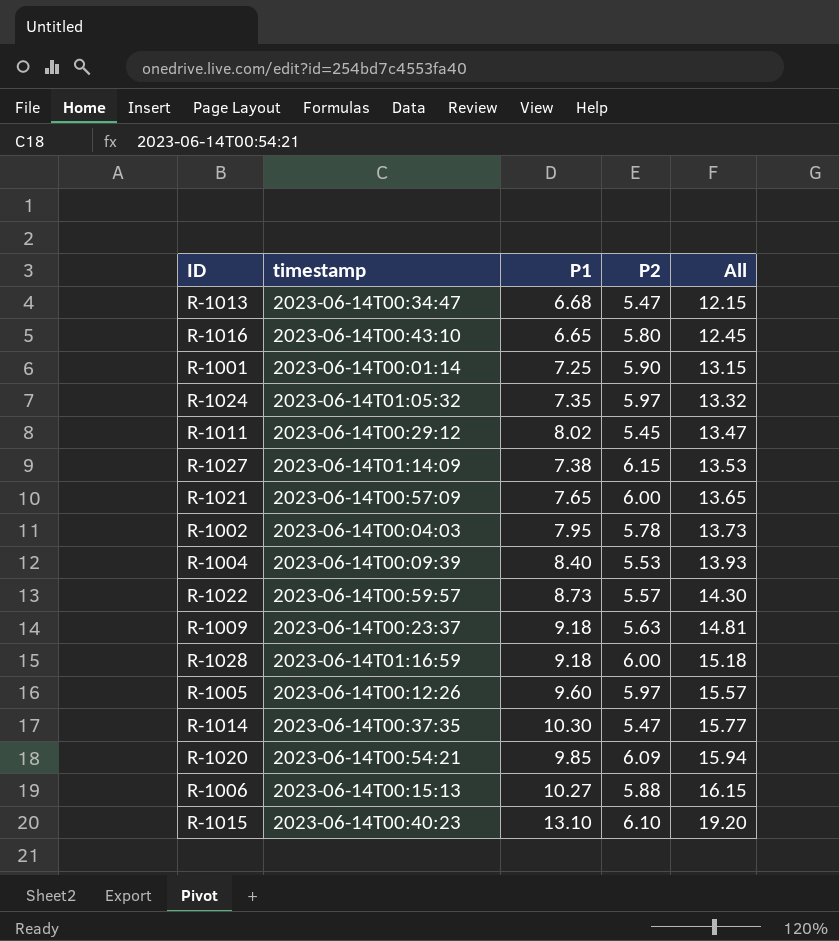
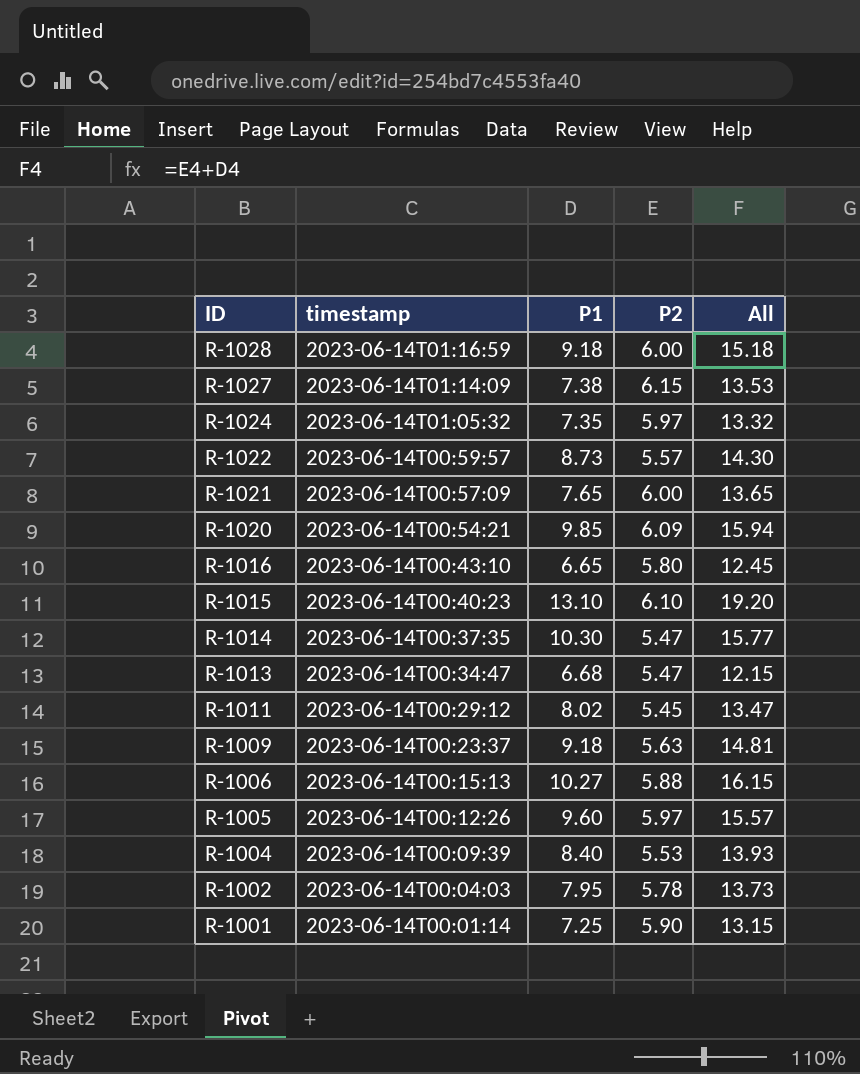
row order: All ascending -> ID descending

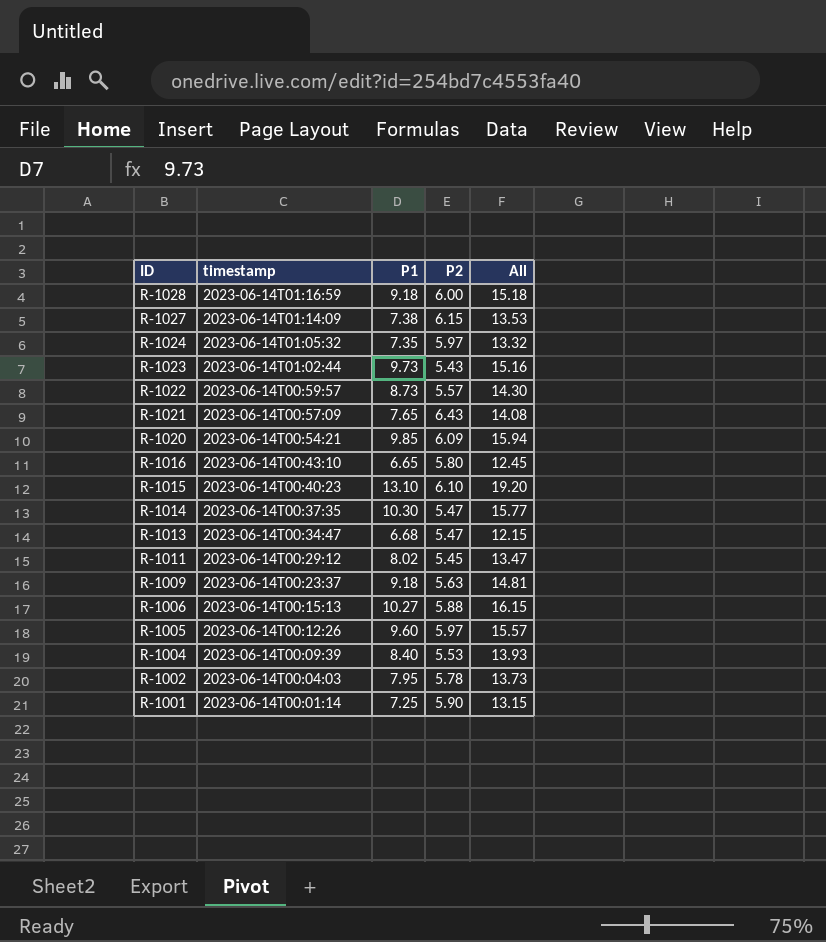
row R-1023: none -> 2023-06-14T01:02:44 | 9.73 | 5.43 | 15.16
R-1021 | P2: 6.00 -> 6.43
R-1021 | All: 13.65 -> 14.08

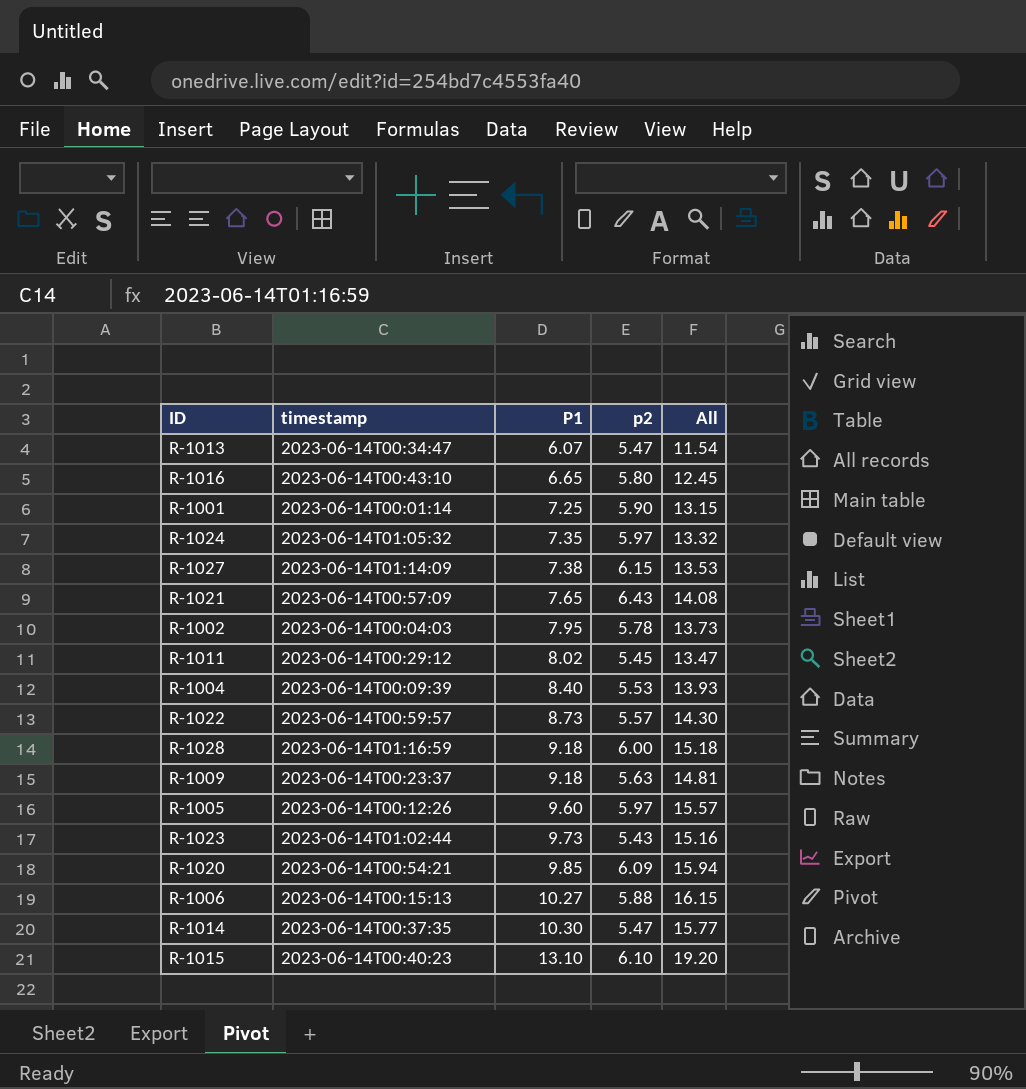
row order: ID descending -> P1 ascending
column name: P2 -> p2
R-1013 | P1: 6.68 -> 6.07
R-1013 | All: 12.15 -> 11.54

